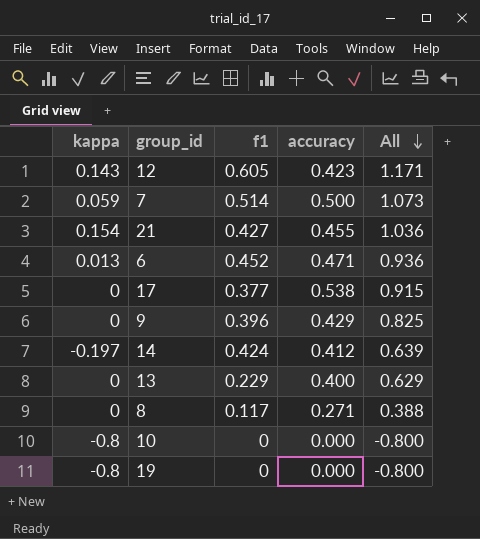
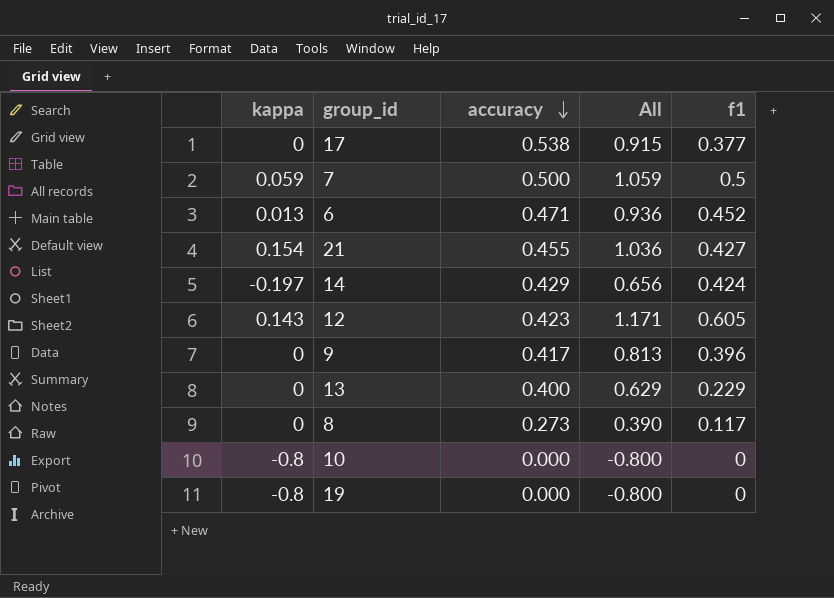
row order: All descending -> accuracy descending
column f1 | position: 3 -> 5
7 | All: 1.073 -> 1.059
7 | f1: 0.514 -> 0.5
14 | accuracy: 0.412 -> 0.429
14 | All: 0.639 -> 0.656
9 | accuracy: 0.429 -> 0.417
9 | All: 0.825 -> 0.813
8 | accuracy: 0.271 -> 0.273
8 | All: 0.388 -> 0.390

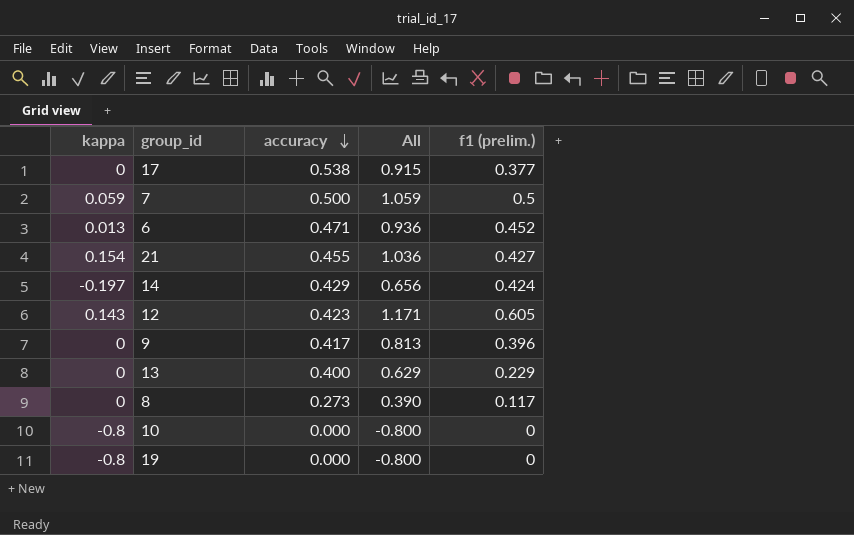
column name: f1 -> f1 (prelim.)

